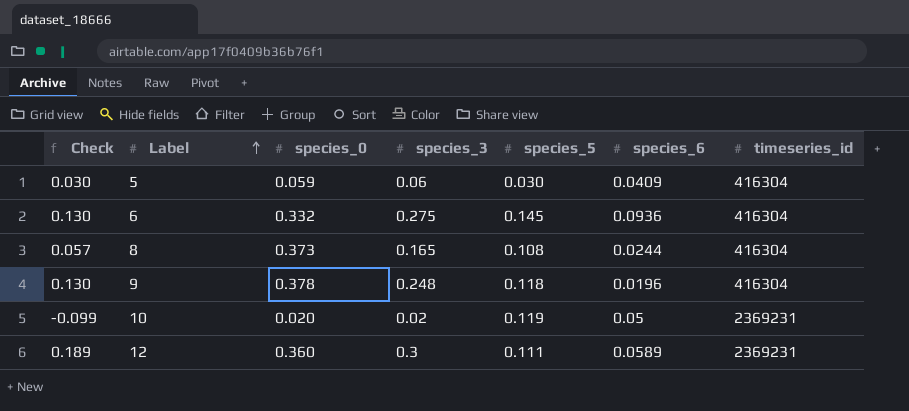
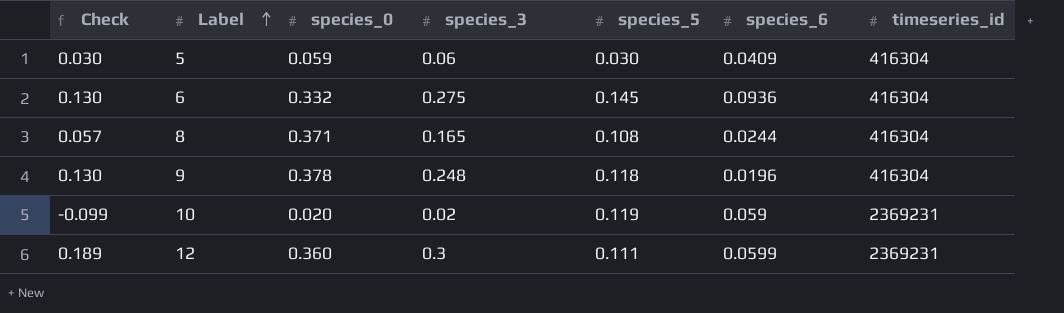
8 | species_0: 0.373 -> 0.371
10 | species_6: 0.05 -> 0.059
12 | species_6: 0.0589 -> 0.0599

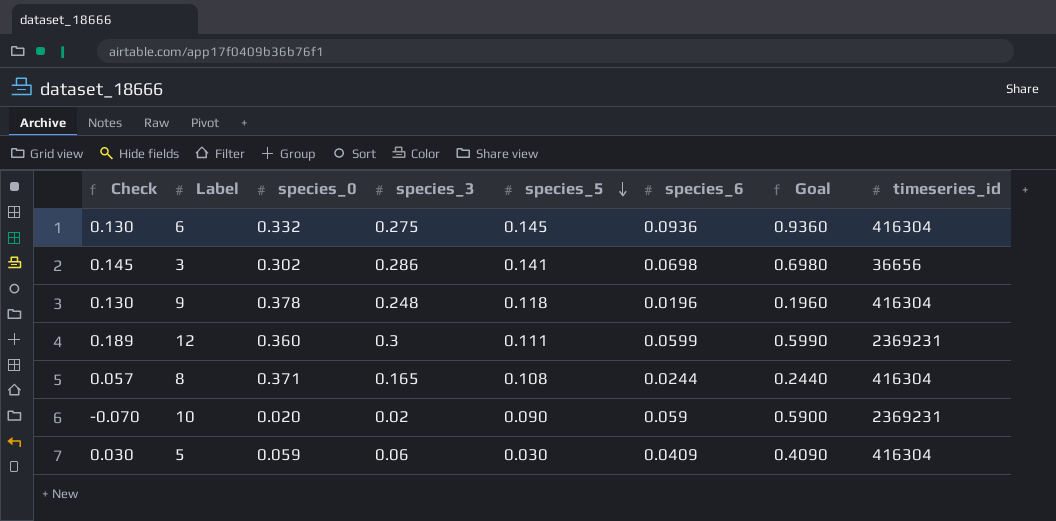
row order: Label ascending -> species_5 descending
column Goal | formula: none -> [species_6] * 10
row 3: none -> 0.145 | 0.302 | 0.286 | 0.141 | 0.0698 | 0.6980 | 36656
10 | Check: -0.099 -> -0.070
10 | species_5: 0.119 -> 0.090

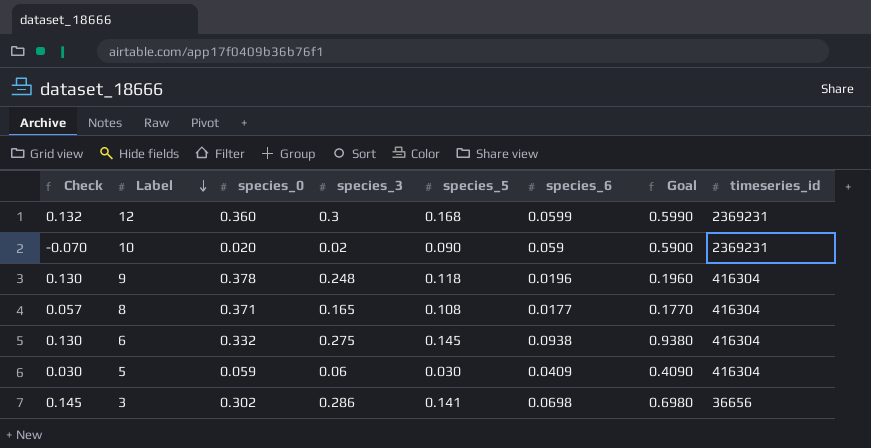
row order: species_5 descending -> Label descending
12 | Check: 0.189 -> 0.132
12 | species_5: 0.111 -> 0.168
8 | species_6: 0.0244 -> 0.0177
8 | Goal: 0.2440 -> 0.1770
6 | species_6: 0.0936 -> 0.0938
6 | Goal: 0.9360 -> 0.9380

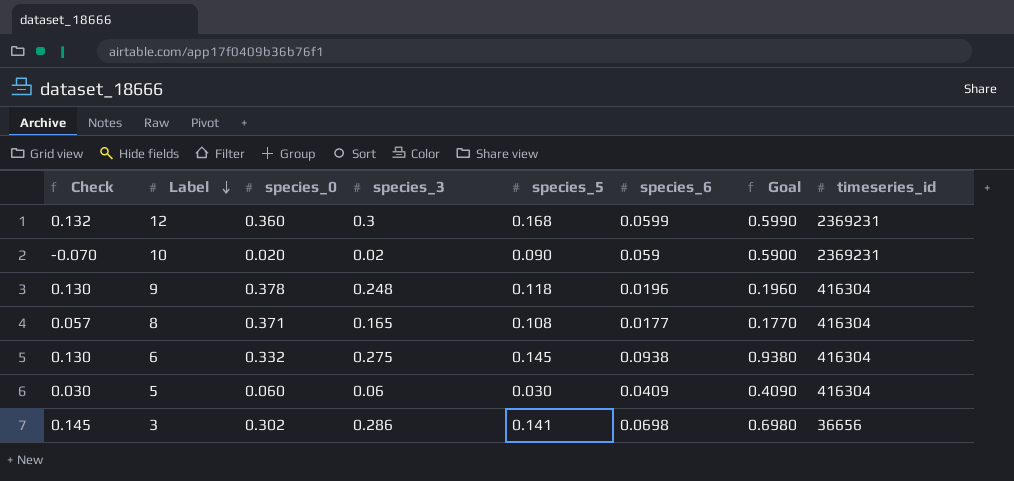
5 | species_0: 0.059 -> 0.060

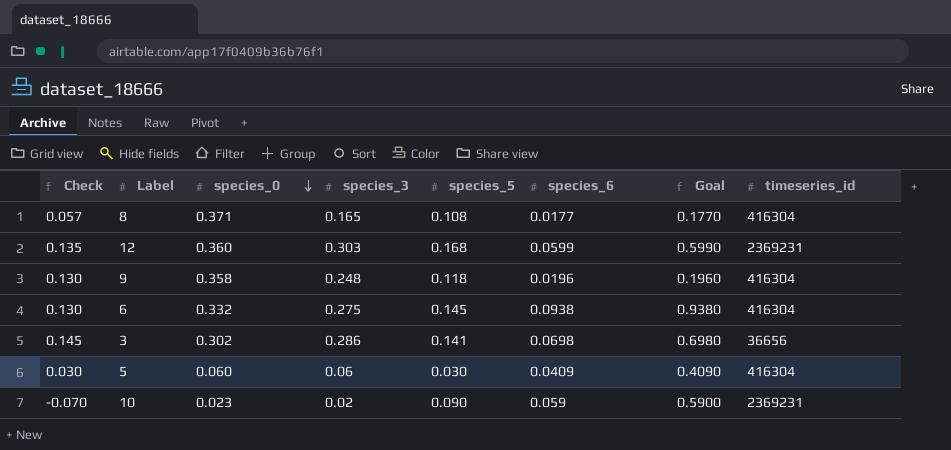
row order: Label descending -> species_0 descending
12 | Check: 0.132 -> 0.135
12 | species_3: 0.3 -> 0.303
9 | species_0: 0.378 -> 0.358
10 | species_0: 0.020 -> 0.023

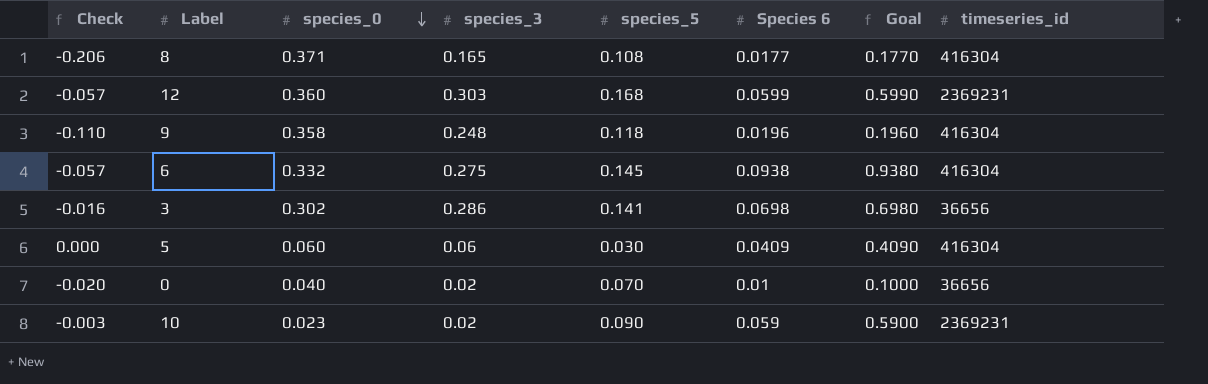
column Check | formula: [species_3] - [species_5] -> [species_3] - [species_0]
column name: species_6 -> Species 6
row 0: none -> -0.020 | 0.040 | 0.02 | 0.070 | 0.01 | 0.1000 | 36656

